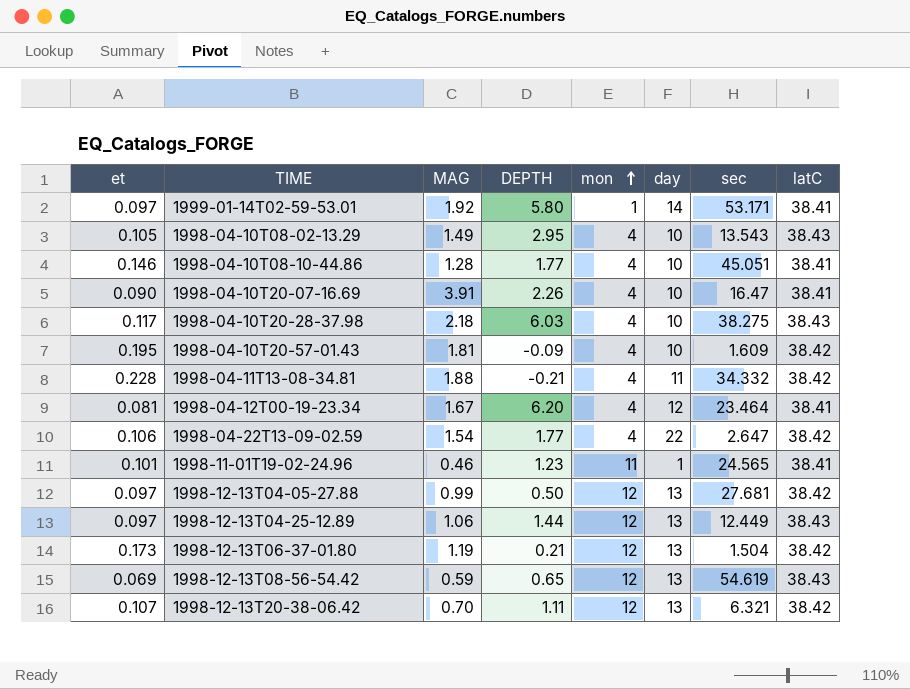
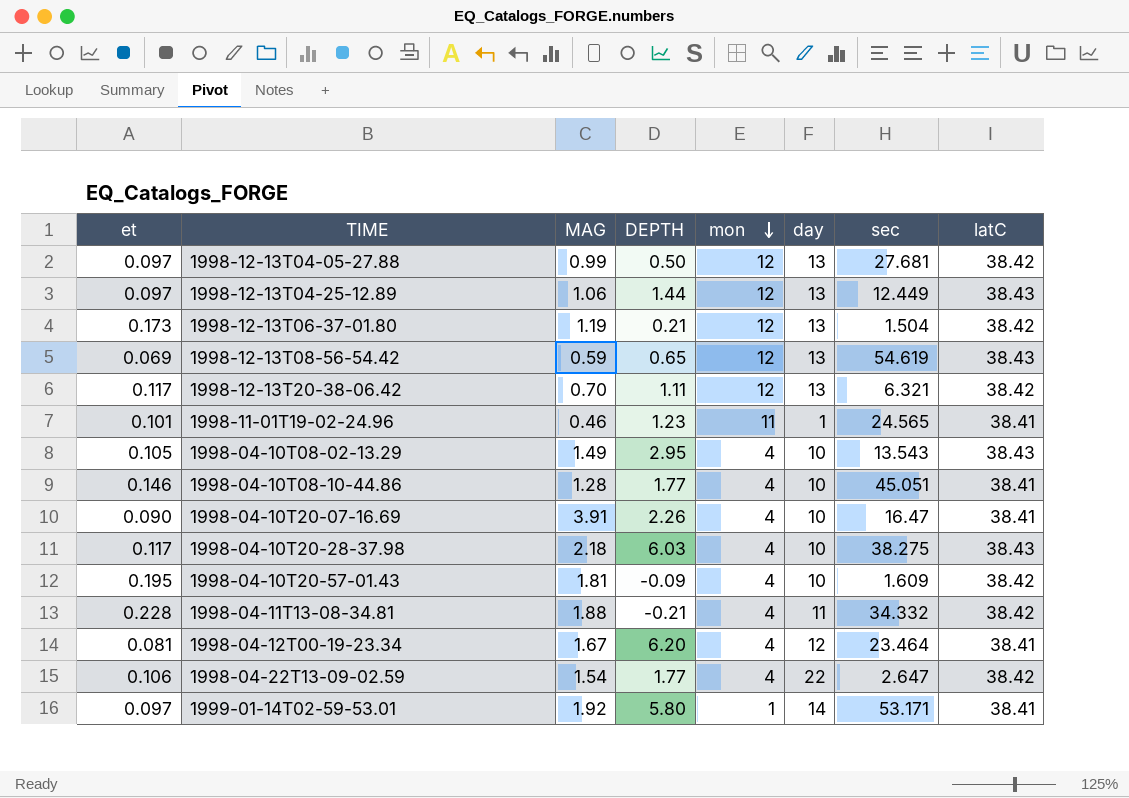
row order: mon ascending -> mon descending
1998-12-13T20-38-06.42 | et: 0.107 -> 0.117

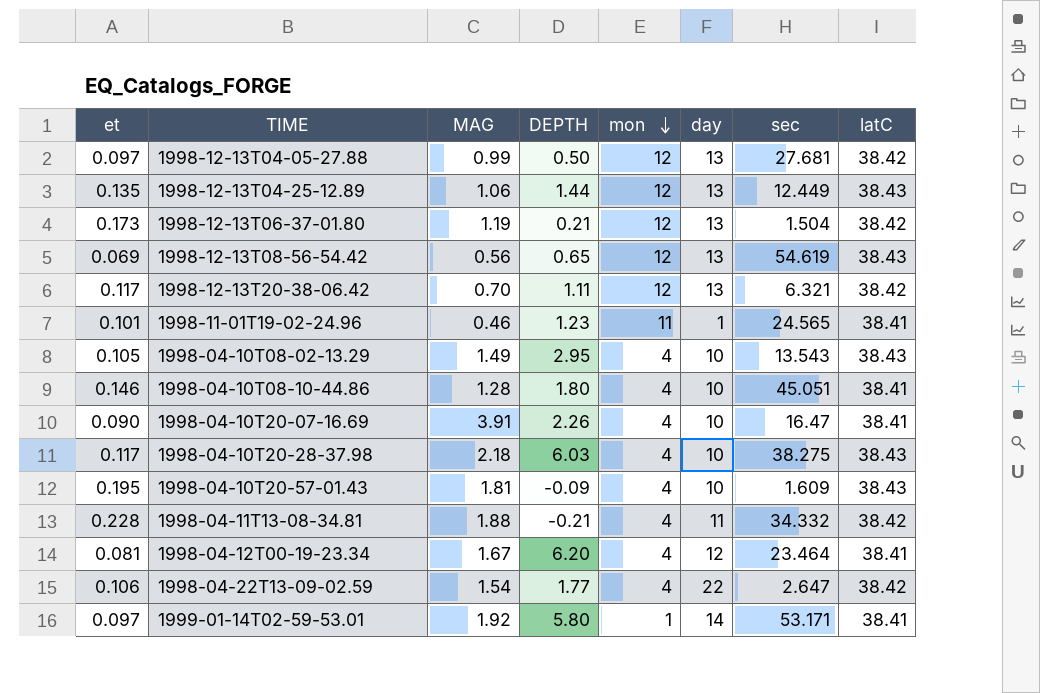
1998-12-13T04-25-12.89 | et: 0.097 -> 0.135
1998-12-13T08-56-54.42 | MAG: 0.59 -> 0.56
1998-04-10T08-10-44.86 | DEPTH: 1.77 -> 1.80
1998-04-10T20-57-01.43 | latC: 38.42 -> 38.43

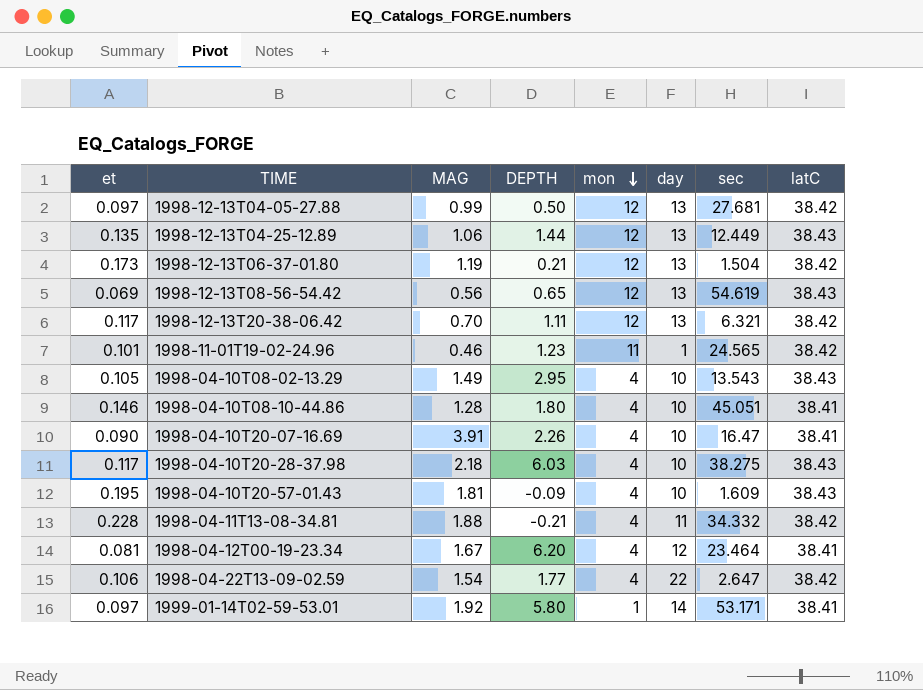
1998-11-01T19-02-24.96 | latC: 38.41 -> 38.42

